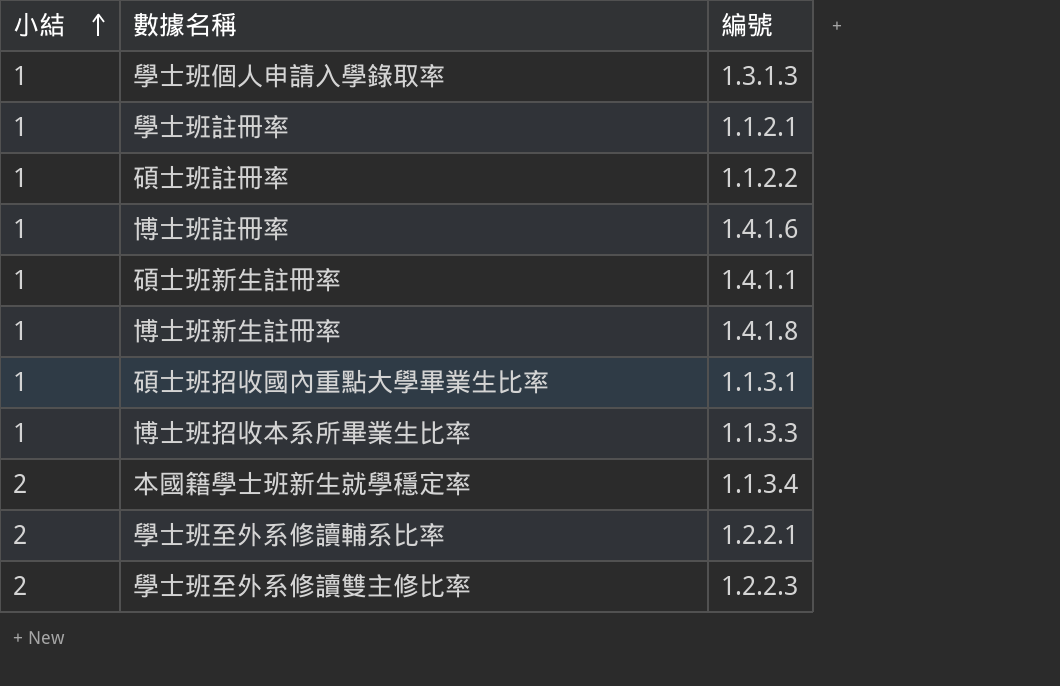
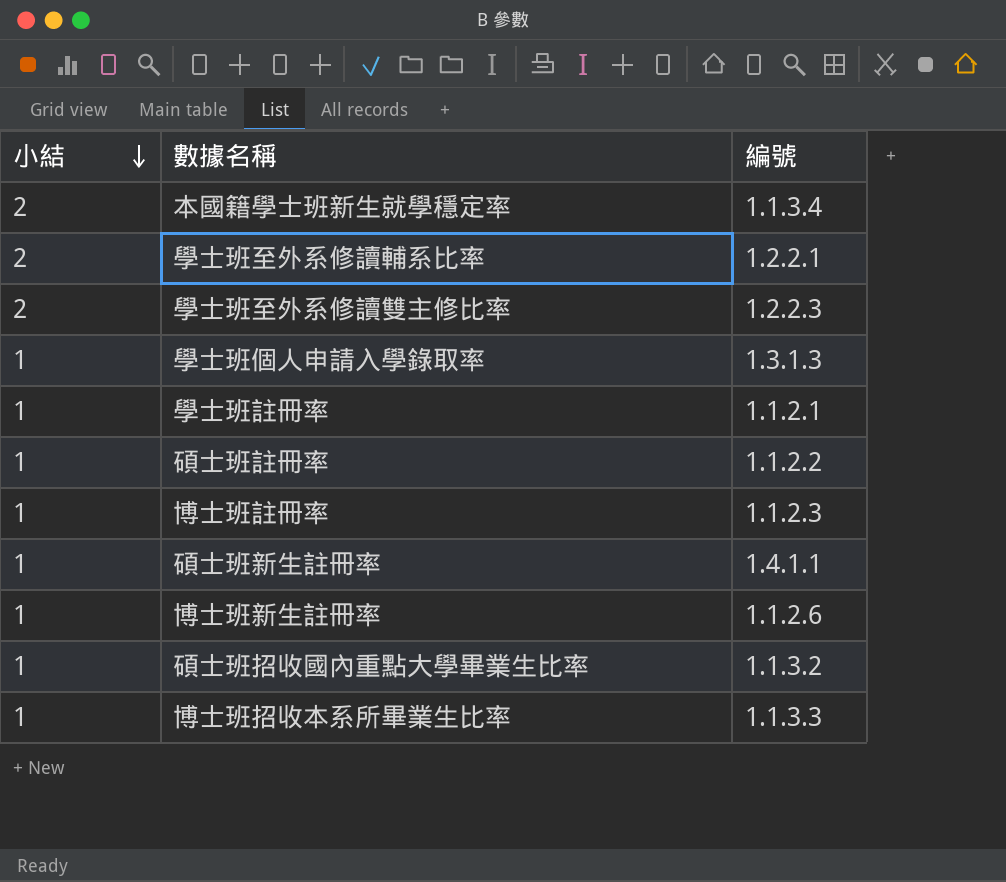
row order: 小結 ascending -> 小結 descending
博士班註冊率 | 編號: 1.4.1.6 -> 1.1.2.3
博士班新生註冊率 | 編號: 1.4.1.8 -> 1.1.2.6
碩士班招收國內重點大學畢業生比率 | 編號: 1.1.3.1 -> 1.1.3.2

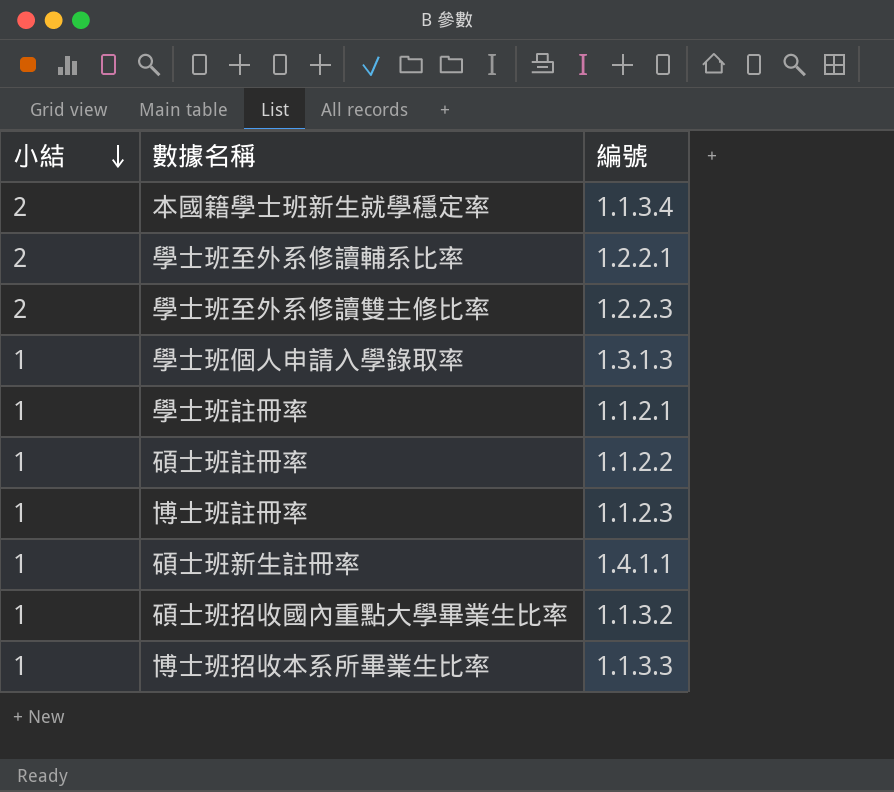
row 博士班新生註冊率: 1 | 1.1.2.6 -> none

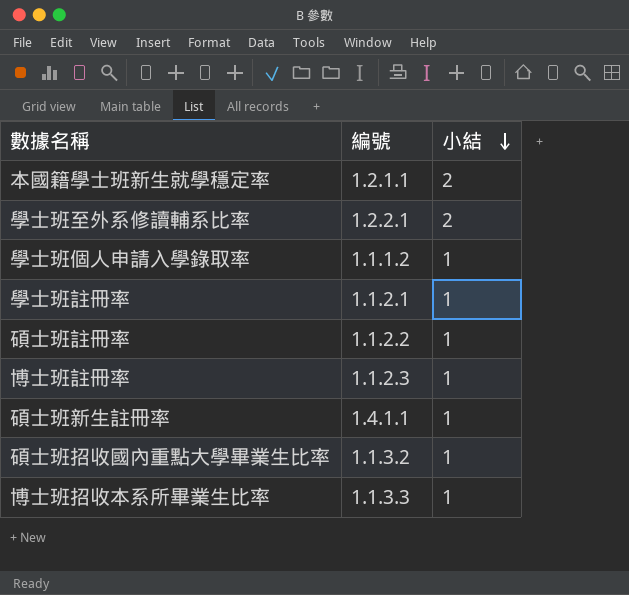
column 小結 | position: 1 -> 3
row 學士班至外系修讀雙主修比率: 2 | 1.2.2.3 -> none
本國籍學士班新生就學穩定率 | 編號: 1.1.3.4 -> 1.2.1.1
學士班個人申請入學錄取率 | 編號: 1.3.1.3 -> 1.1.1.2

